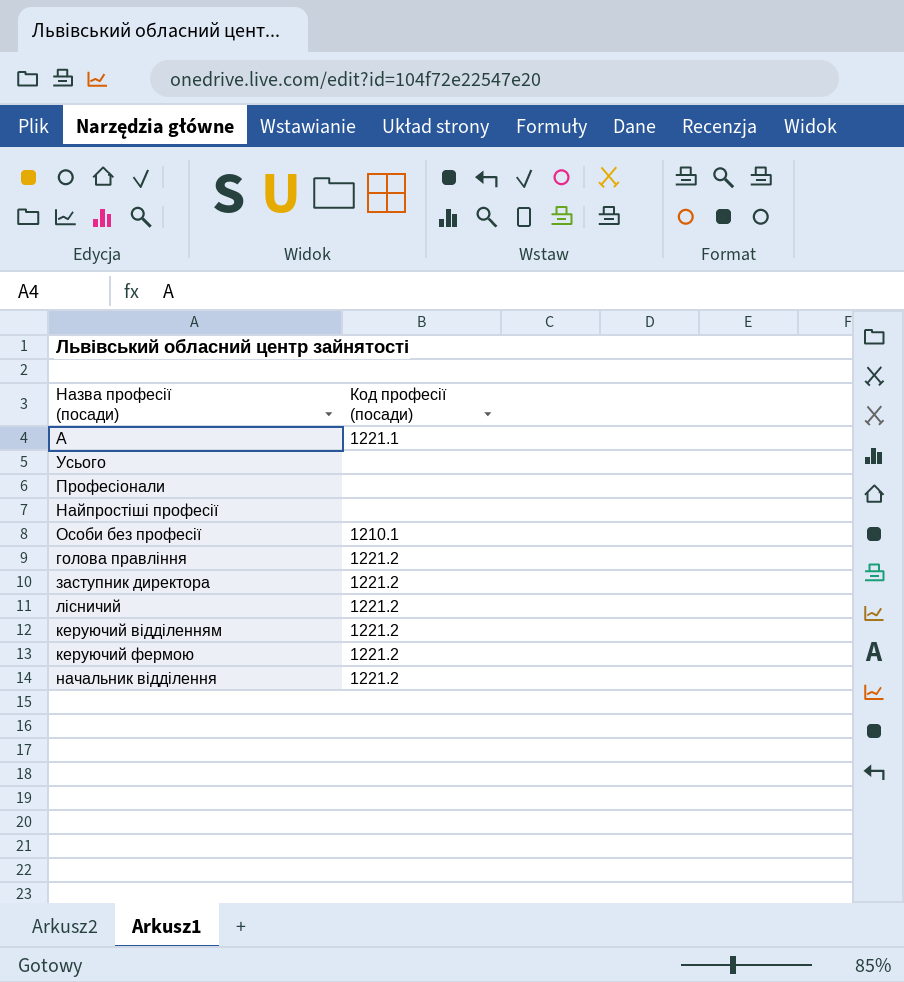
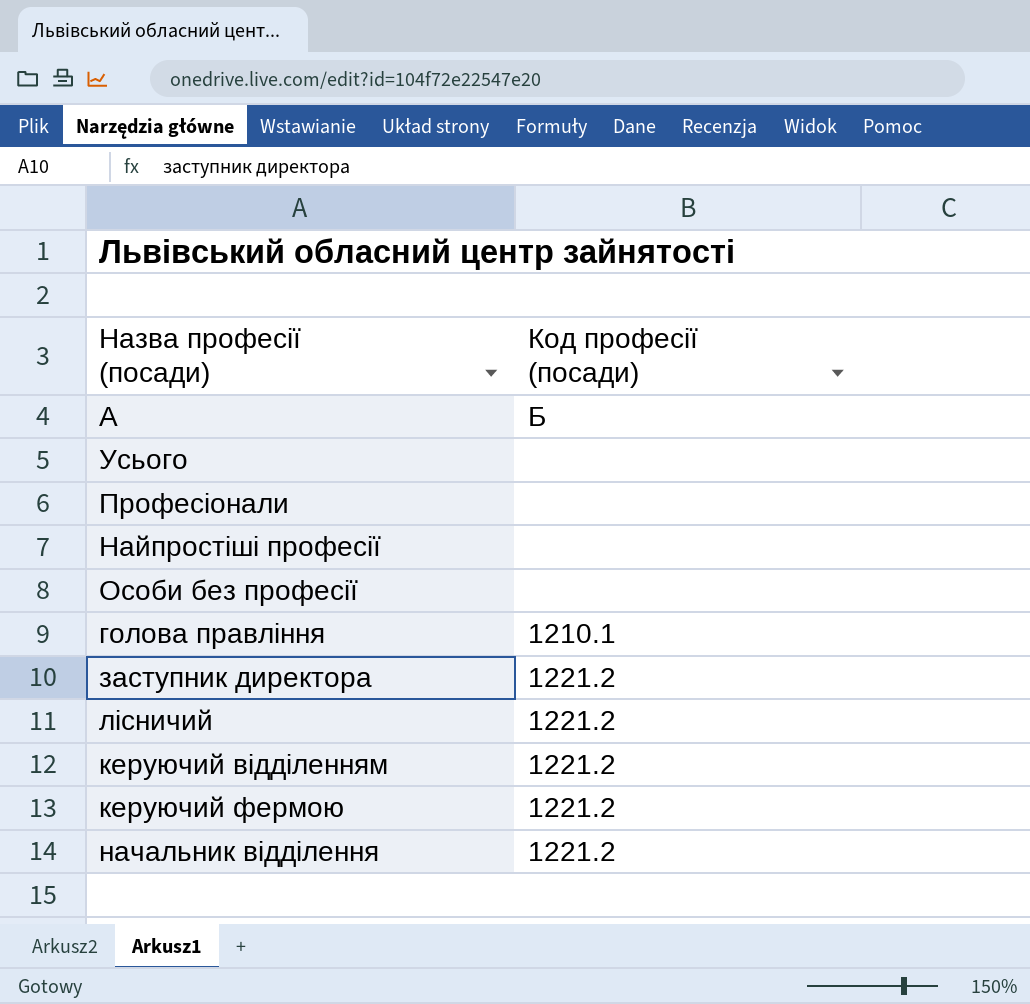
А | Код професії (посади): 1221.1 -> Б
Особи без професії | Код професії (посади): 1210.1 -> none
голова правління | Код професії (посади): 1221.2 -> 1210.1

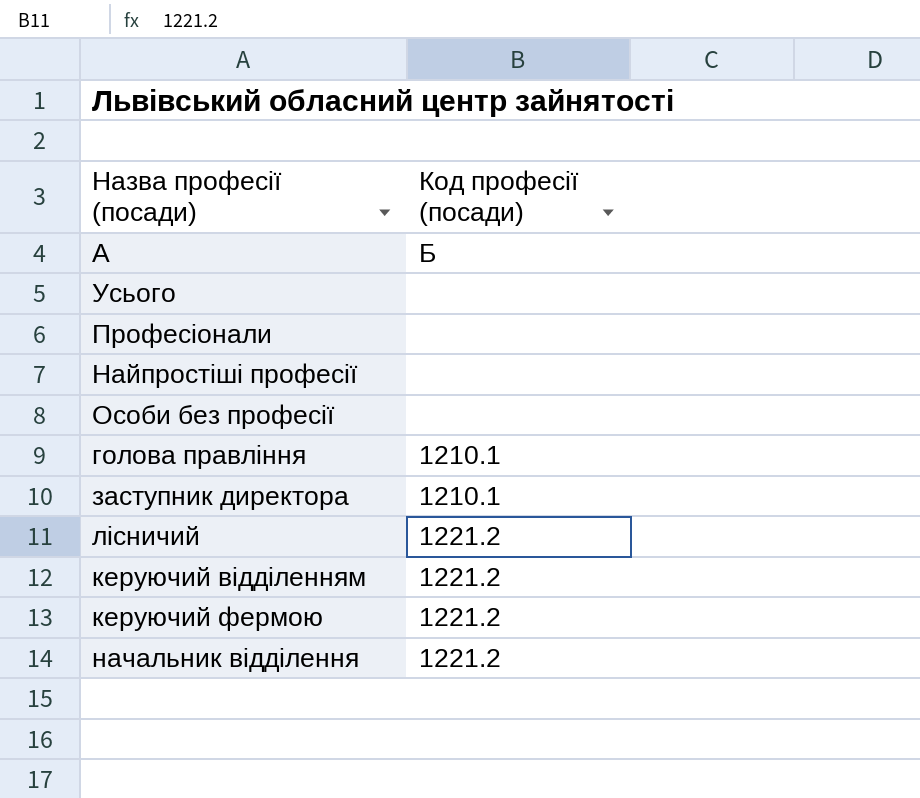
заступник директора | Код професії (посади): 1221.2 -> 1210.1

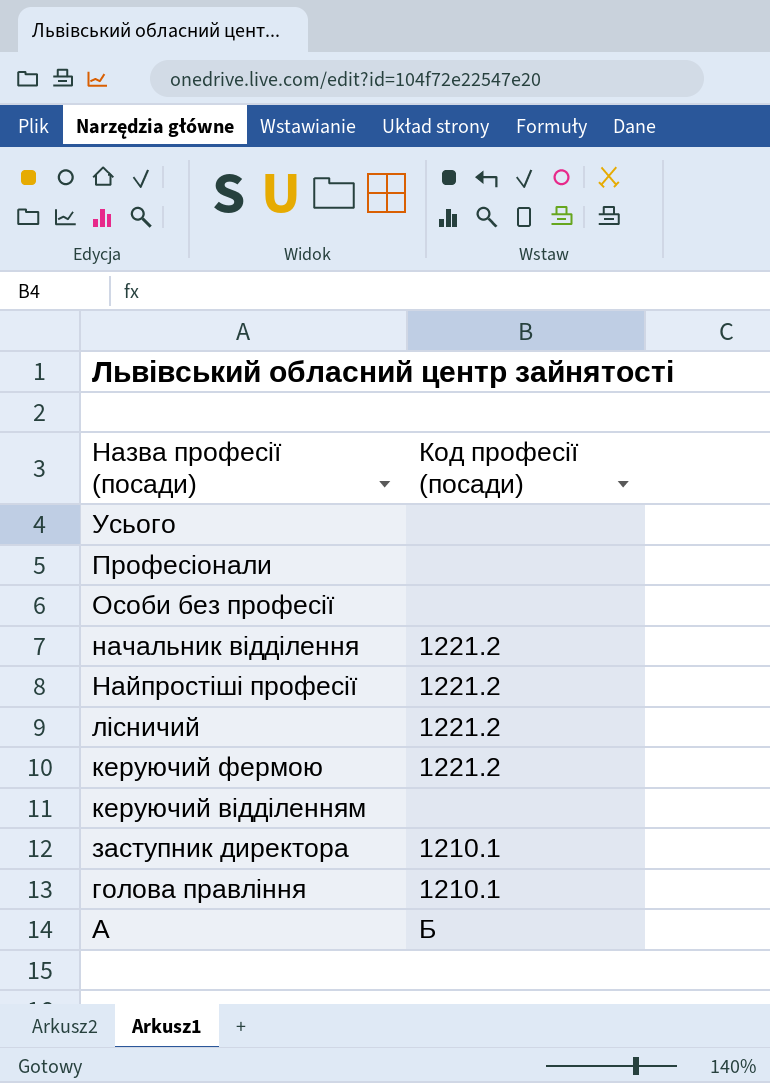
row order: none -> Назва професії (посади) descending
Найпростіші професії | Код професії (посади): none -> 1221.2
керуючий відділенням | Код професії (посади): 1221.2 -> none

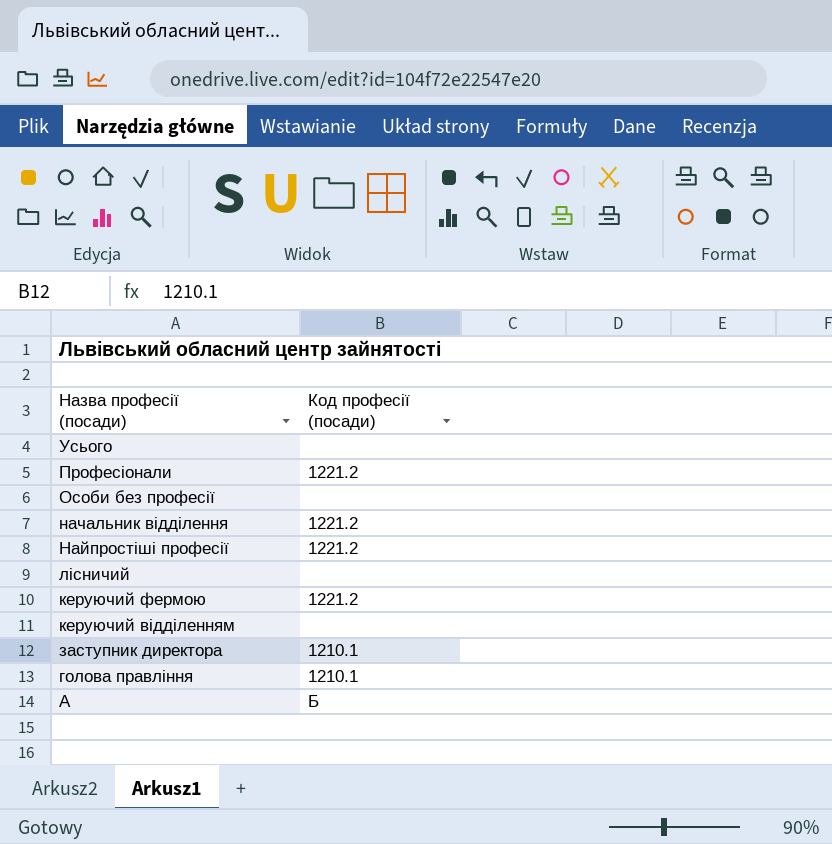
Професіонали | Код професії (посади): none -> 1221.2
лісничий | Код професії (посади): 1221.2 -> none

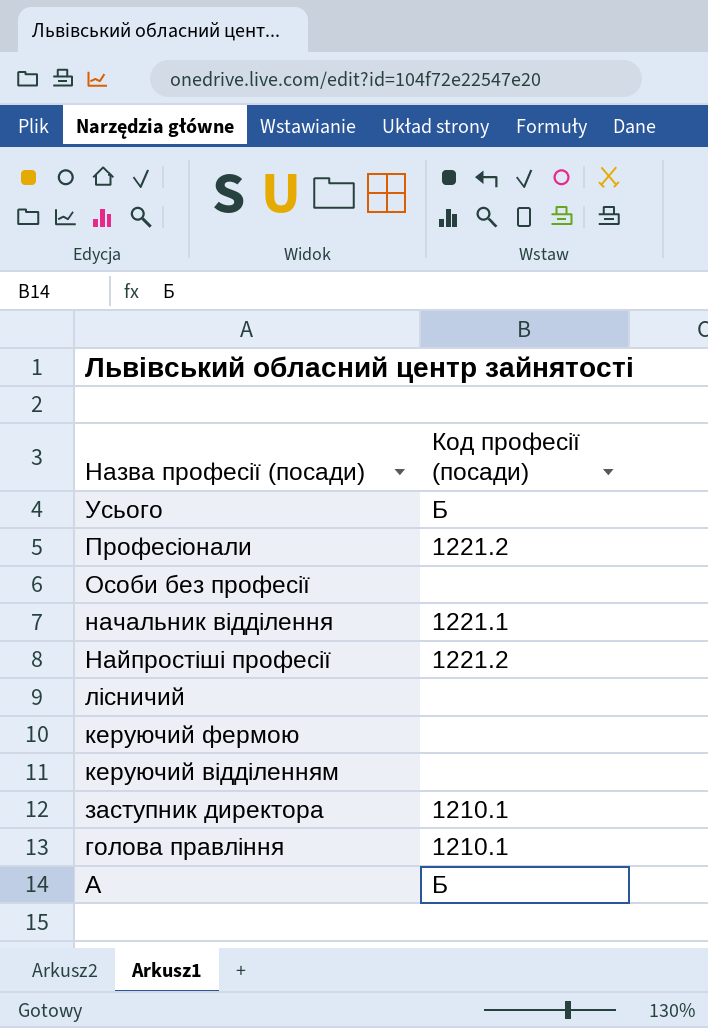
Усього | Код професії (посади): none -> Б
начальник відділення | Код професії (посади): 1221.2 -> 1221.1
керуючий фермою | Код професії (посади): 1221.2 -> none

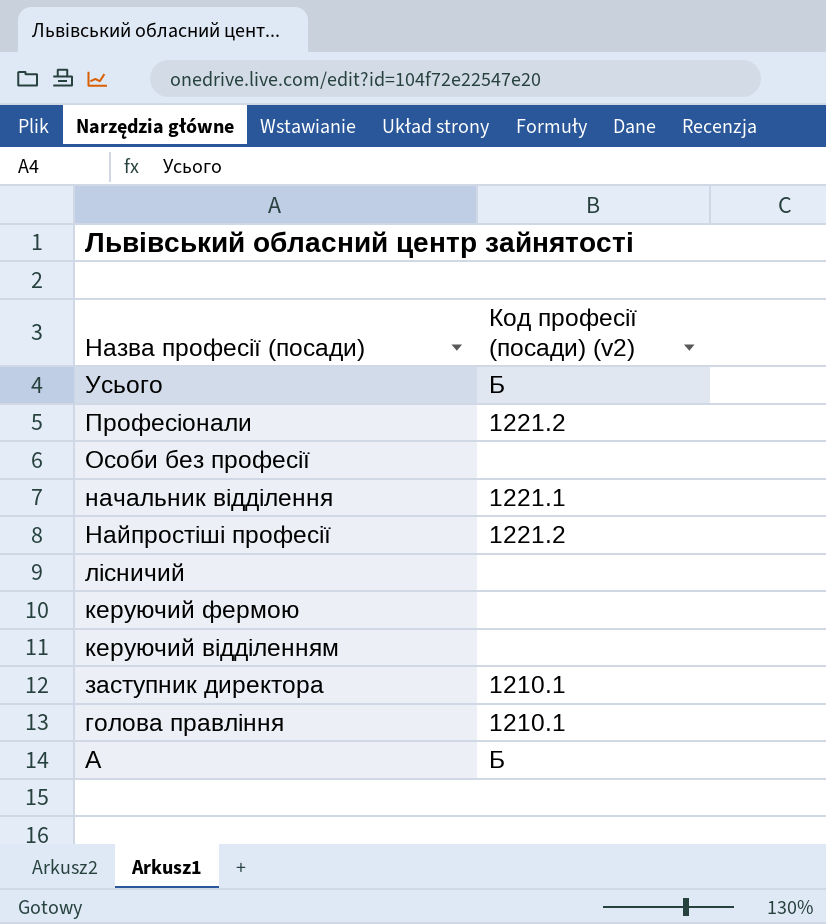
column name: Код професії (посади) -> Код професії (посади) (v2)

